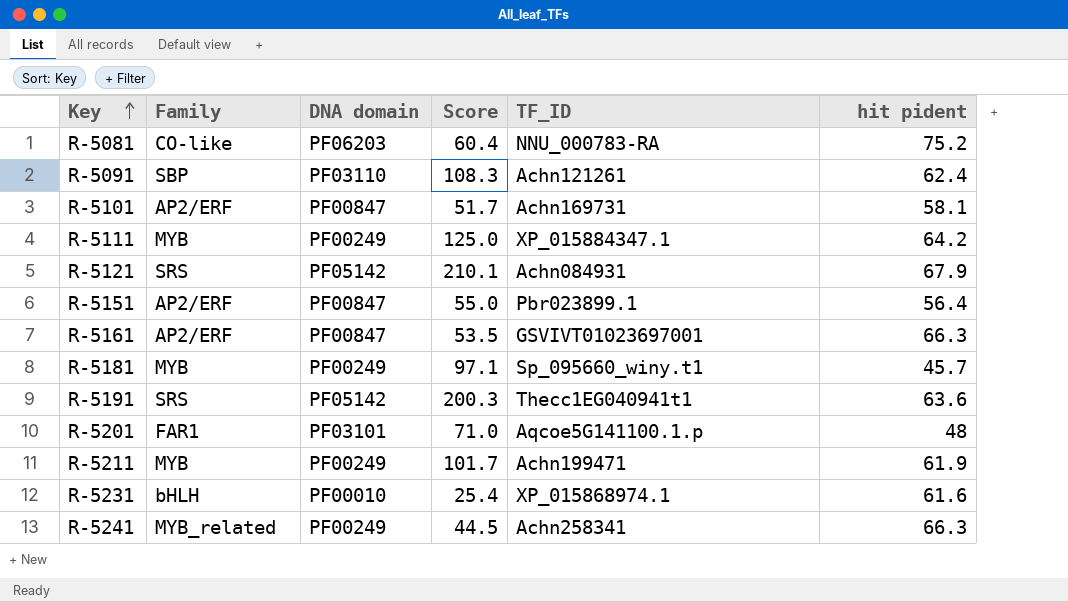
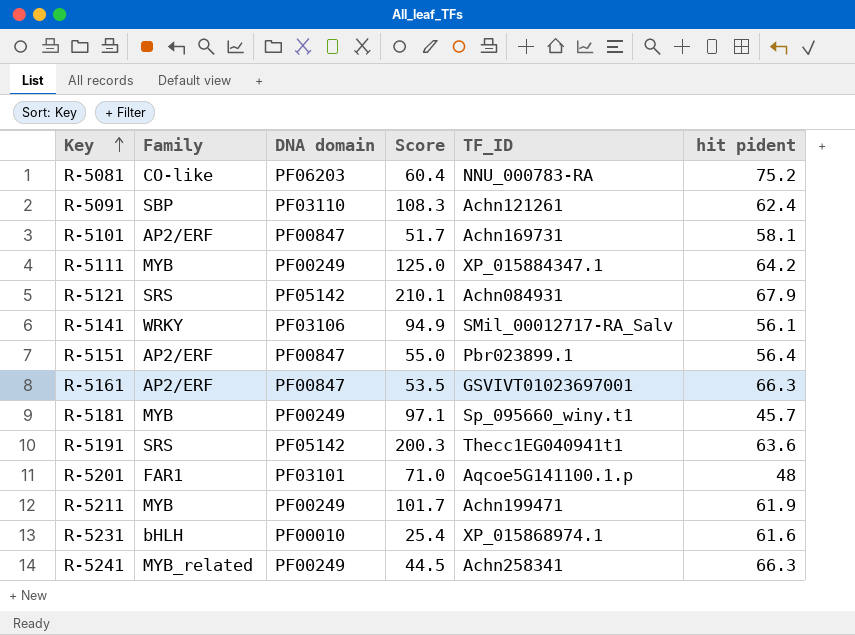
row R-5141: none -> WRKY | PF03106 | 94.9 | SMil_00012717-RA_Salv | 56.1

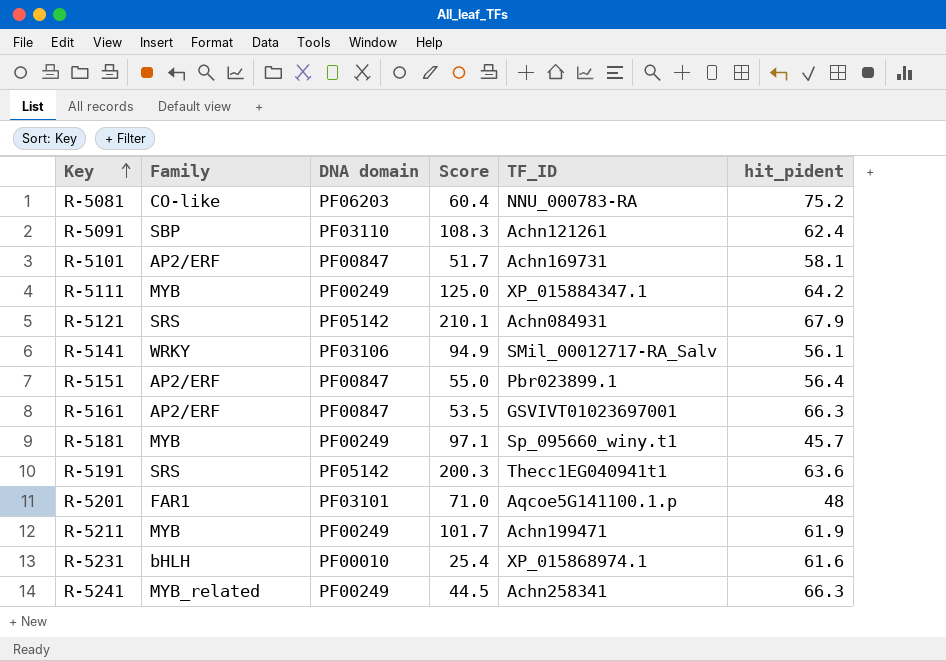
column name: hit pident -> hit_pident

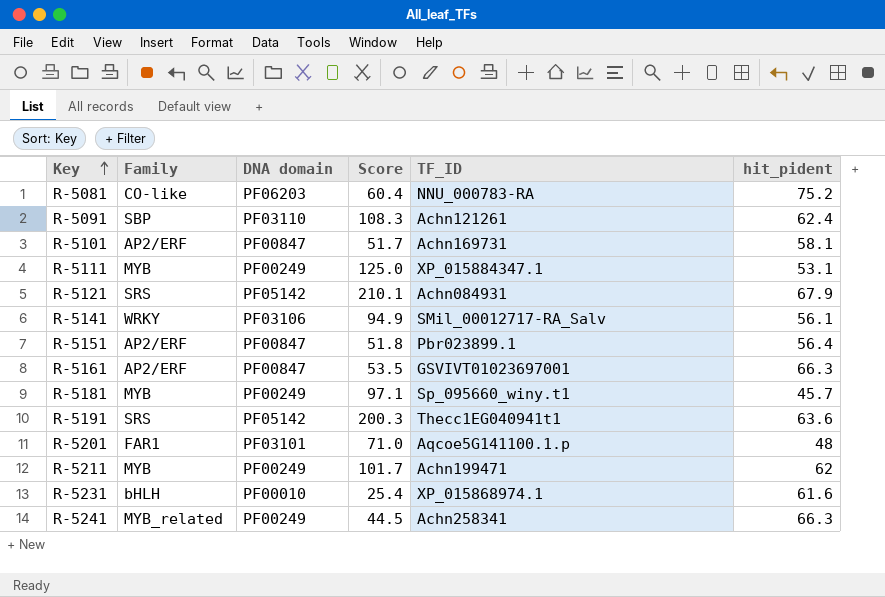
R-5111 | hit_pident: 64.2 -> 53.1
R-5151 | Score: 55.0 -> 51.8
R-5211 | hit_pident: 61.9 -> 62

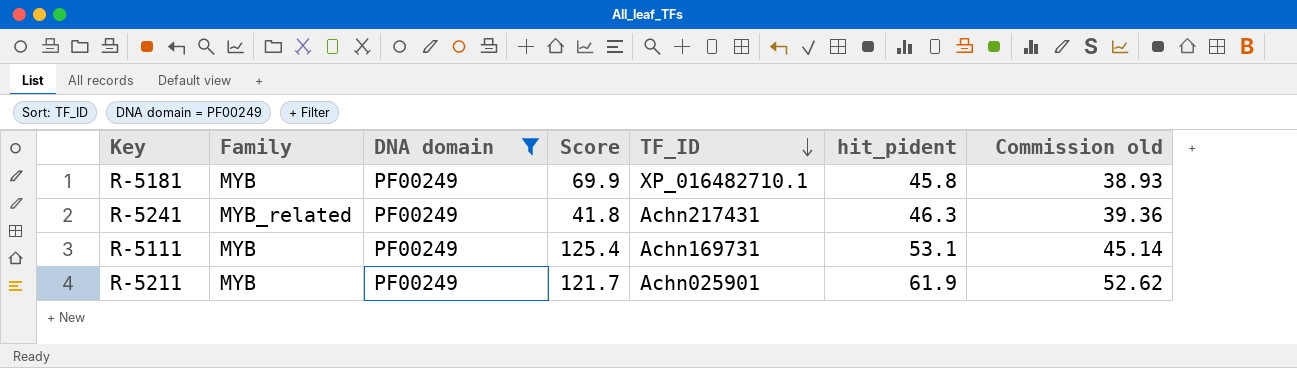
filter: none -> DNA domain = PF00249
row order: Key ascending -> TF_ID descending
column Commission old | formula: none -> [hit_pident] * 0.85
R-5181 | Score: 97.1 -> 69.9
R-5181 | TF_ID: Sp_095660_winy.t1 -> XP_016482710.1
R-5181 | hit_pident: 45.7 -> 45.8
R-5241 | Score: 44.5 -> 41.8
R-5241 | TF_ID: Achn258341 -> Achn217431
R-5241 | hit_pident: 66.3 -> 46.3
R-5111 | Score: 125.0 -> 125.4
R-5111 | TF_ID: XP_015884347.1 -> Achn169731
R-5211 | Score: 101.7 -> 121.7
R-5211 | TF_ID: Achn199471 -> Achn025901
R-5211 | hit_pident: 62 -> 61.9

